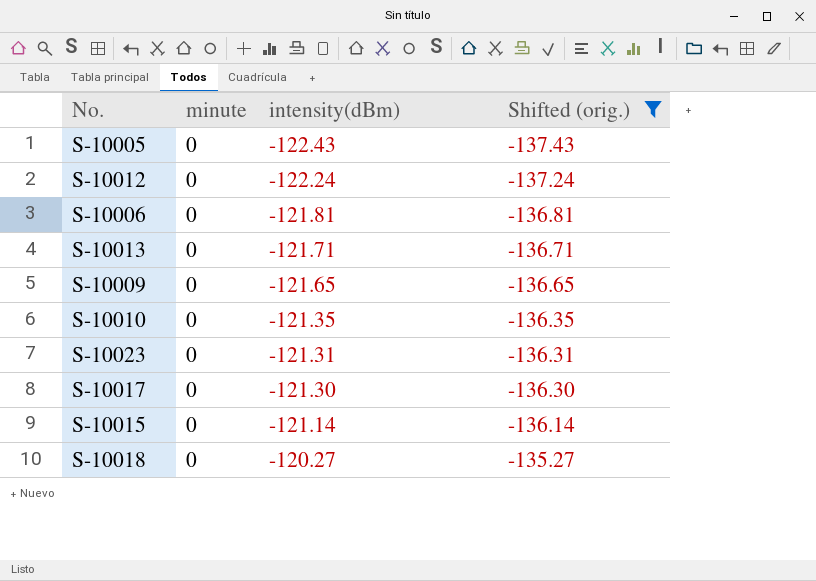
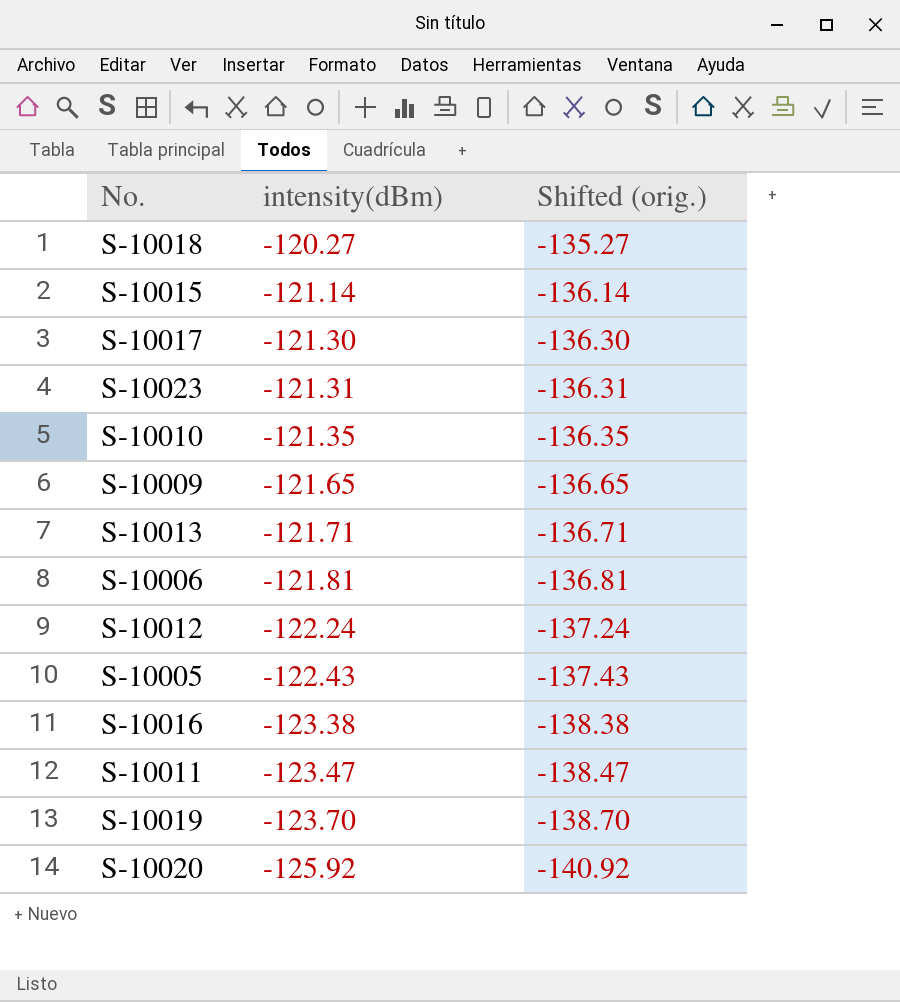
filter: Shifted (orig.) >= -137.43 -> none
row order: intensity(dBm) ascending -> intensity(dBm) descending
column minute | position: 2 -> none

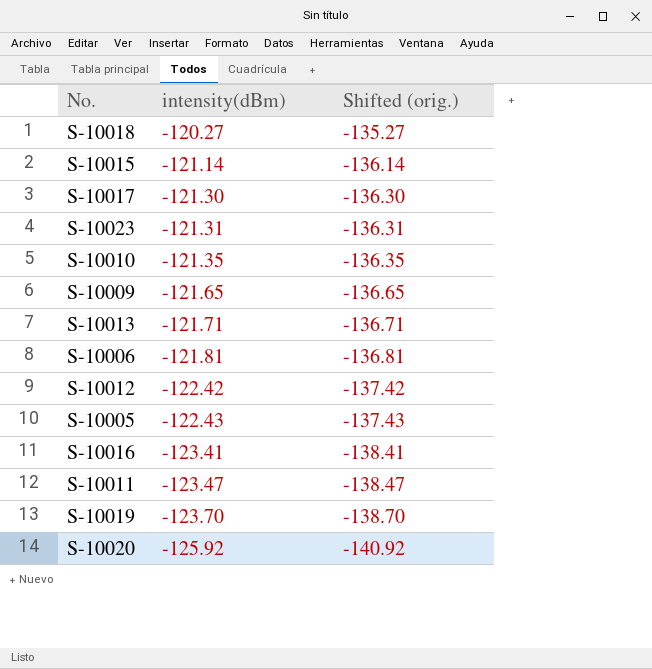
S-10012 | intensity(dBm): -122.24 -> -122.42
S-10012 | Shifted (orig.): -137.24 -> -137.42
S-10016 | intensity(dBm): -123.38 -> -123.41
S-10016 | Shifted (orig.): -138.38 -> -138.41

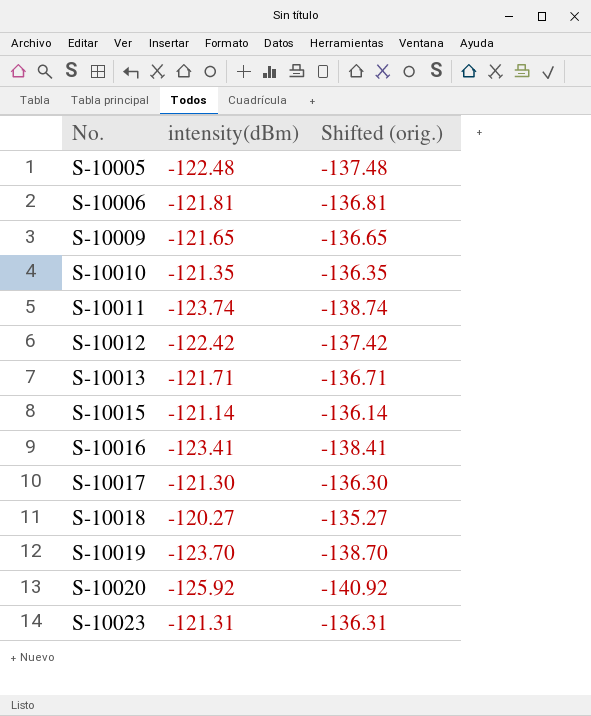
row order: intensity(dBm) descending -> No. ascending
S-10005 | intensity(dBm): -122.43 -> -122.48
S-10005 | Shifted (orig.): -137.43 -> -137.48
S-10011 | intensity(dBm): -123.47 -> -123.74
S-10011 | Shifted (orig.): -138.47 -> -138.74

